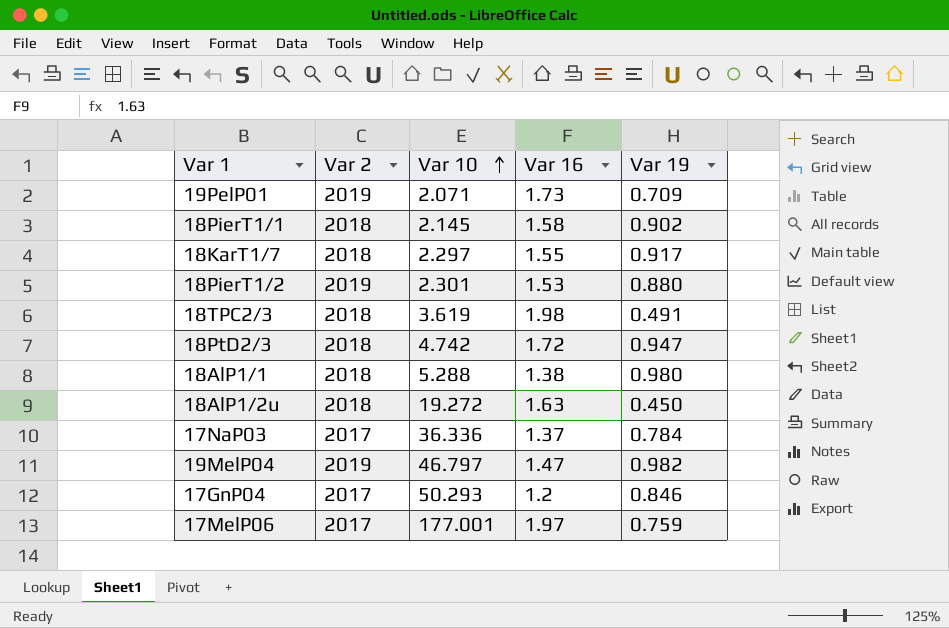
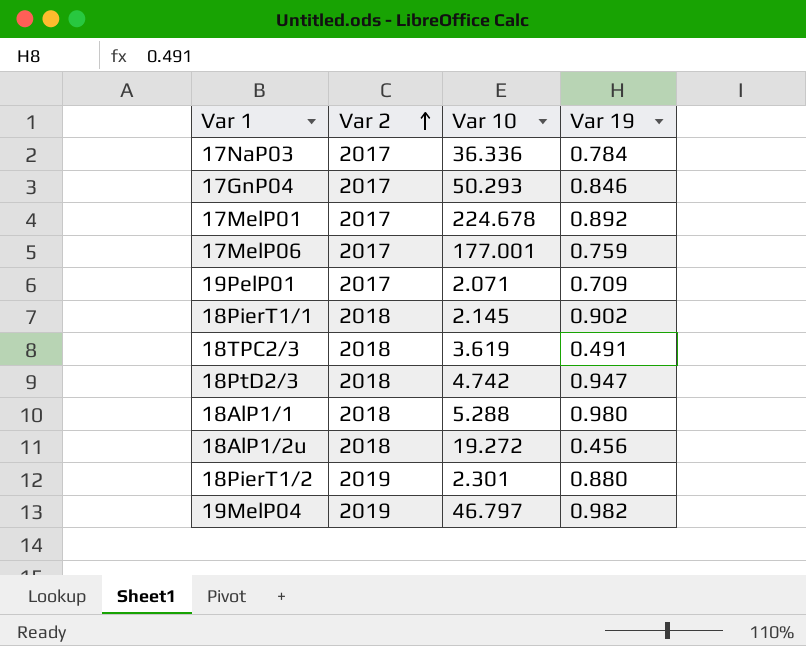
row order: Var 10 ascending -> Var 2 ascending
column Var 16 | position: 4 -> none
row 18KarT1/7: 2018 | 2.297 | 1.55 | 0.917 -> none
row 17MelP01: none -> 2017 | 224.678 | 0.892
19PelP01 | Var 2: 2019 -> 2017
18AlP1/2u | Var 19: 0.450 -> 0.456

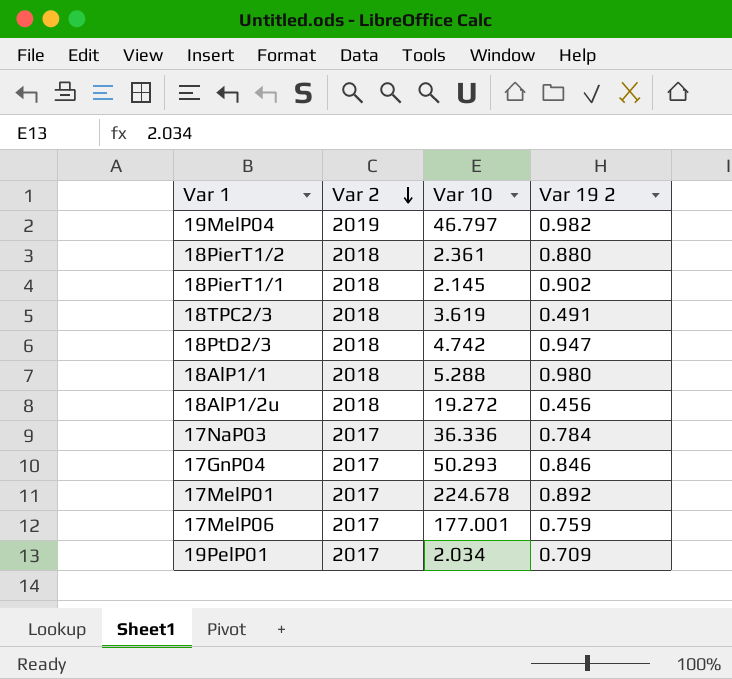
row order: Var 2 ascending -> Var 2 descending
column name: Var 19 -> Var 19 2
18PierT1/2 | Var 2: 2019 -> 2018
18PierT1/2 | Var 10: 2.301 -> 2.361
19PelP01 | Var 10: 2.071 -> 2.034

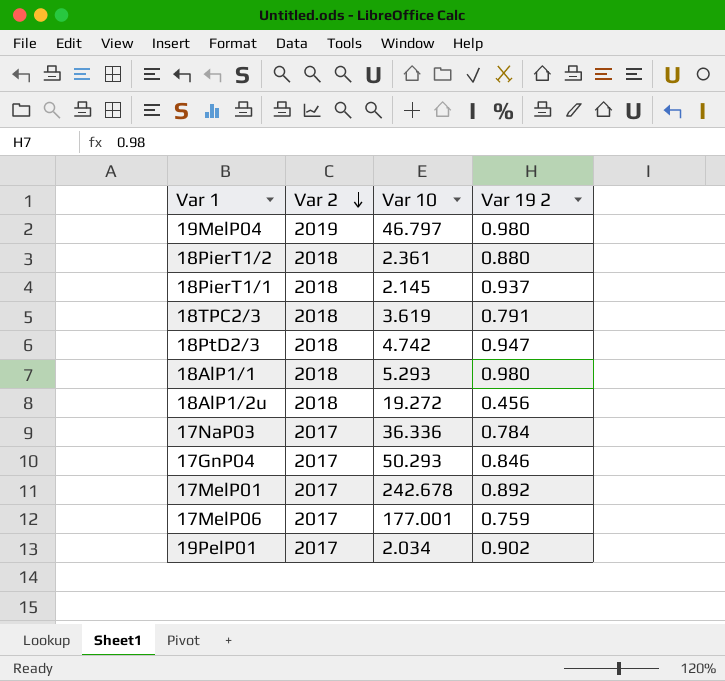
19MelP04 | Var 19 2: 0.982 -> 0.980
18PierΤ1/1 | Var 19 2: 0.902 -> 0.937
18TPC2/3 | Var 19 2: 0.491 -> 0.791
18AlP1/1 | Var 10: 5.288 -> 5.293
17MelP01 | Var 10: 224.678 -> 242.678
19PelP01 | Var 19 2: 0.709 -> 0.902

